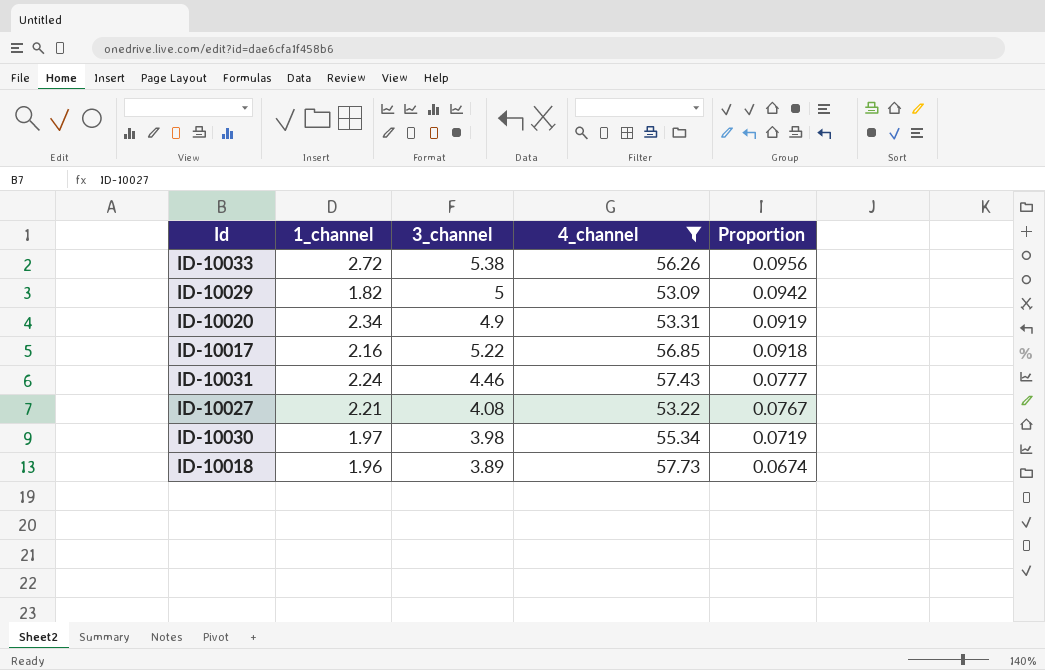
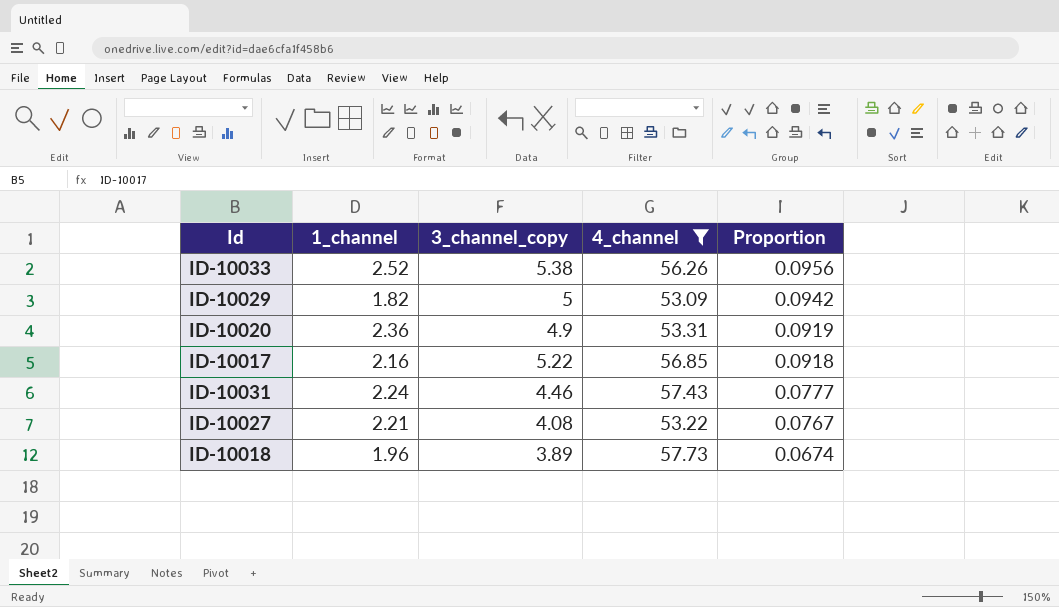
column name: 3_channel -> 3_channel_copy
row ID-10030: 1.97 | 3.98 | 55.34 | 0.0719 -> none
ID-10033 | 1_channel: 2.72 -> 2.52
ID-10020 | 1_channel: 2.34 -> 2.36

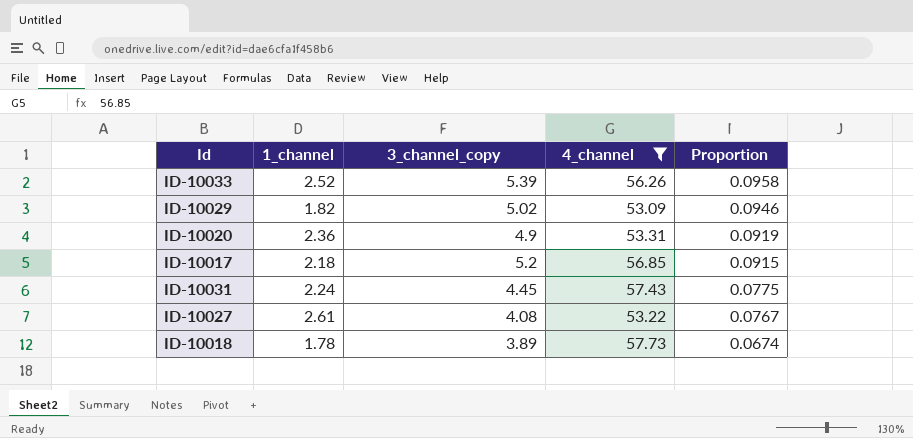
ID-10033 | 3_channel_copy: 5.38 -> 5.39
ID-10033 | Proportion: 0.0956 -> 0.0958
ID-10029 | 3_channel_copy: 5 -> 5.02
ID-10029 | Proportion: 0.0942 -> 0.0946
ID-10017 | 1_channel: 2.16 -> 2.18
ID-10017 | 3_channel_copy: 5.22 -> 5.2
ID-10017 | Proportion: 0.0918 -> 0.0915
ID-10031 | 3_channel_copy: 4.46 -> 4.45
ID-10031 | Proportion: 0.0777 -> 0.0775
ID-10027 | 1_channel: 2.21 -> 2.61
ID-10018 | 1_channel: 1.96 -> 1.78

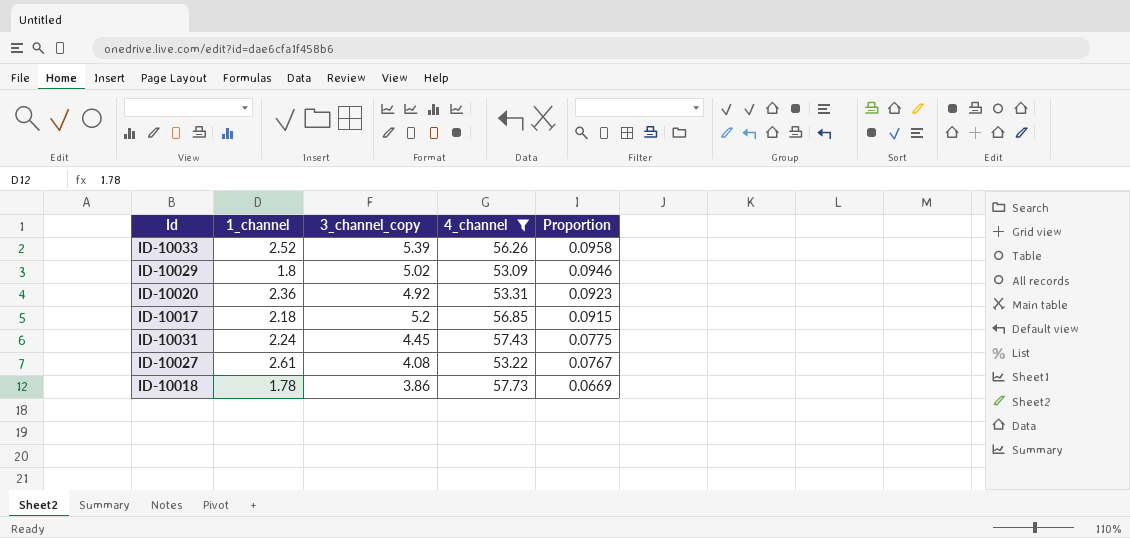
ID-10029 | 1_channel: 1.82 -> 1.8
ID-10020 | 3_channel_copy: 4.9 -> 4.92
ID-10020 | Proportion: 0.0919 -> 0.0923
ID-10018 | 3_channel_copy: 3.89 -> 3.86
ID-10018 | Proportion: 0.0674 -> 0.0669

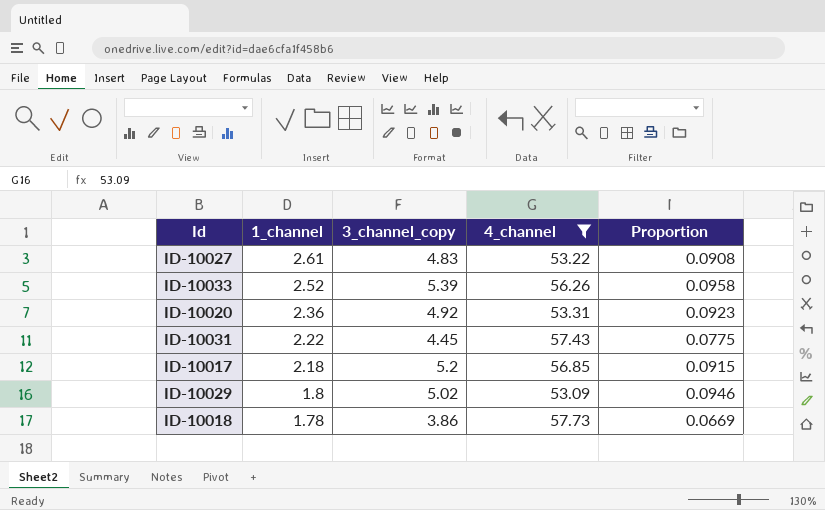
row order: Proportion descending -> 1_channel descending
ID-10027 | 3_channel_copy: 4.08 -> 4.83
ID-10027 | Proportion: 0.0767 -> 0.0908
ID-10031 | 1_channel: 2.24 -> 2.22

